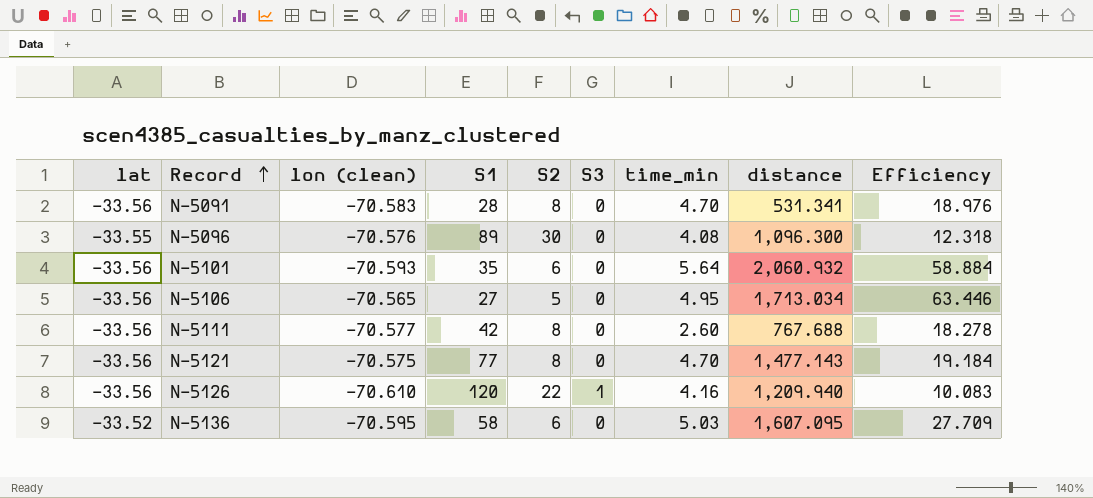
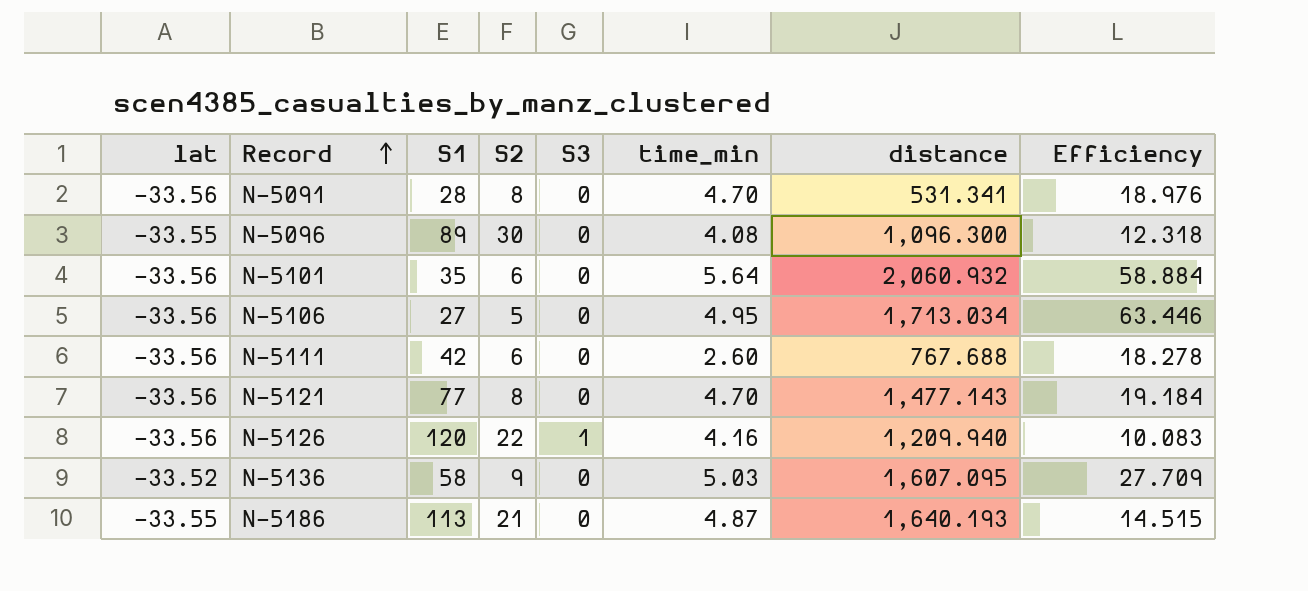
column lon (clean) | position: 3 -> none
N-5111 | S2: 8 -> 6
N-5136 | S2: 6 -> 9
row N-5186: none -> -33.55 | 113 | 21 | 0 | 4.87 | 1,640.193 | 14.515

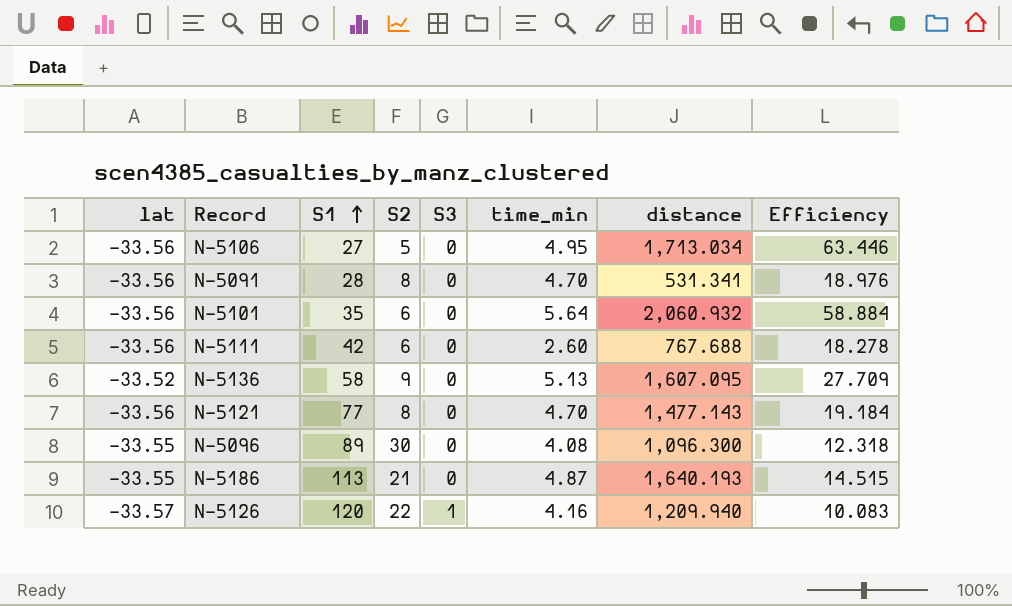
row order: Record ascending -> S1 ascending
N-5136 | time_min: 5.03 -> 5.13
N-5126 | lat: -33.56 -> -33.57

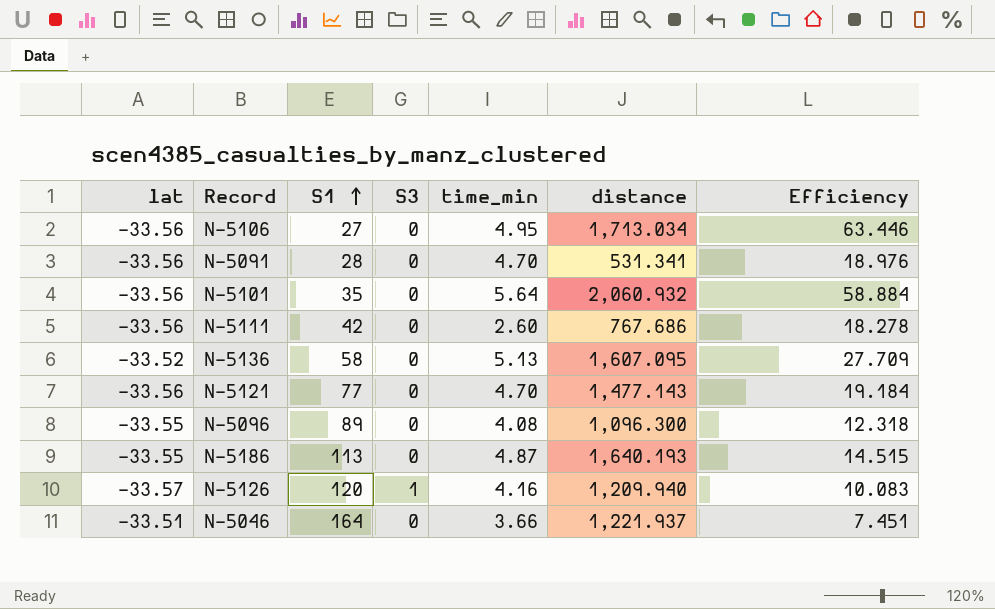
column S2 | position: 4 -> none
N-5111 | distance: 767.688 -> 767.686
row N-5046: none -> -33.51 | 164 | 0 | 3.66 | 1,221.937 | 7.451

